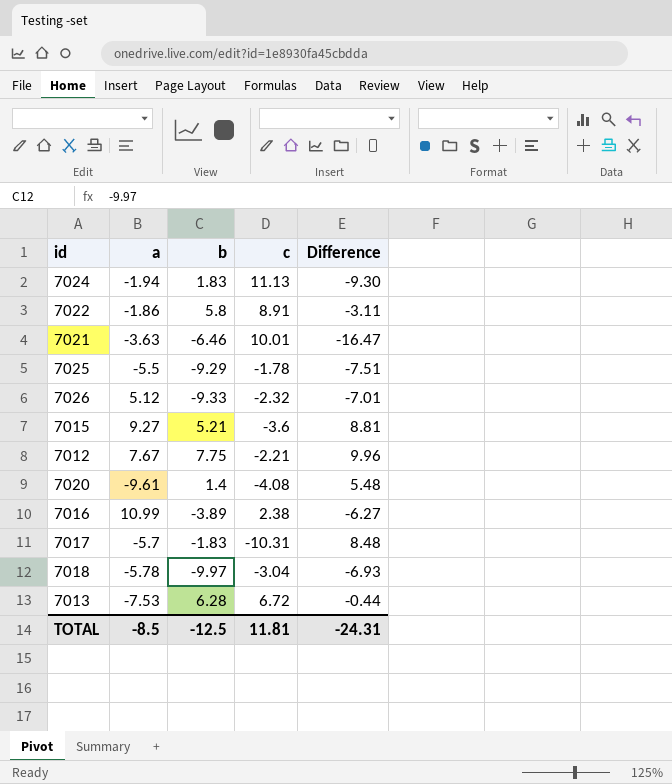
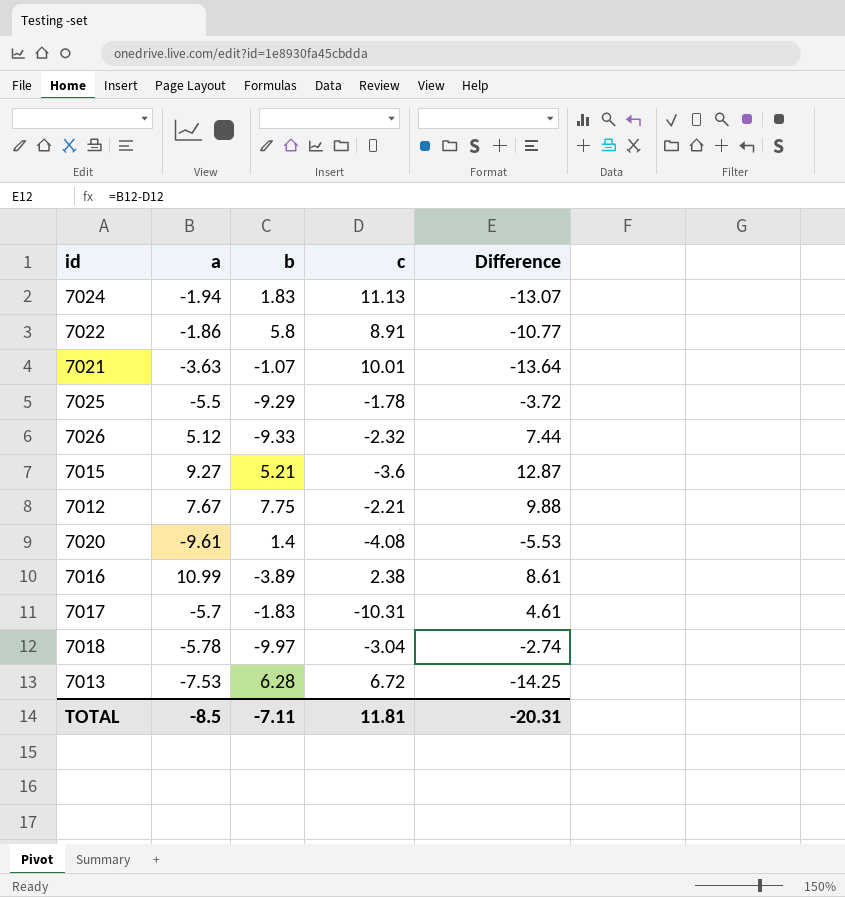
column Difference | formula: [b] - [c] -> [a] - [c]
7021 | b: -6.46 -> -1.07
TOTAL | b: -12.5 -> -7.11
TOTAL | Difference: -24.31 -> -20.31

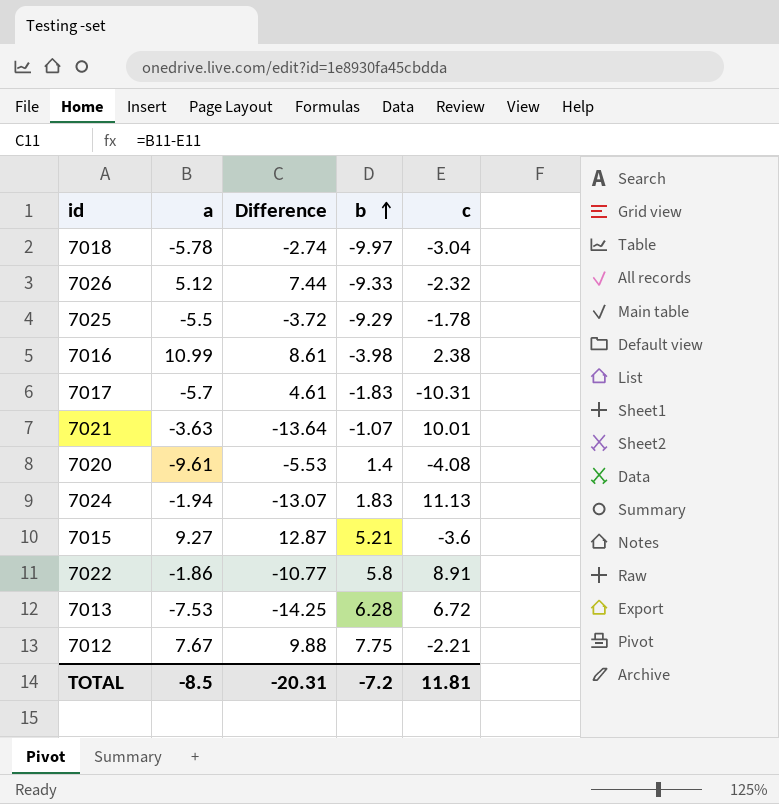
row order: none -> b ascending
column Difference | position: 5 -> 3
7016 | b: -3.89 -> -3.98
TOTAL | b: -7.11 -> -7.2

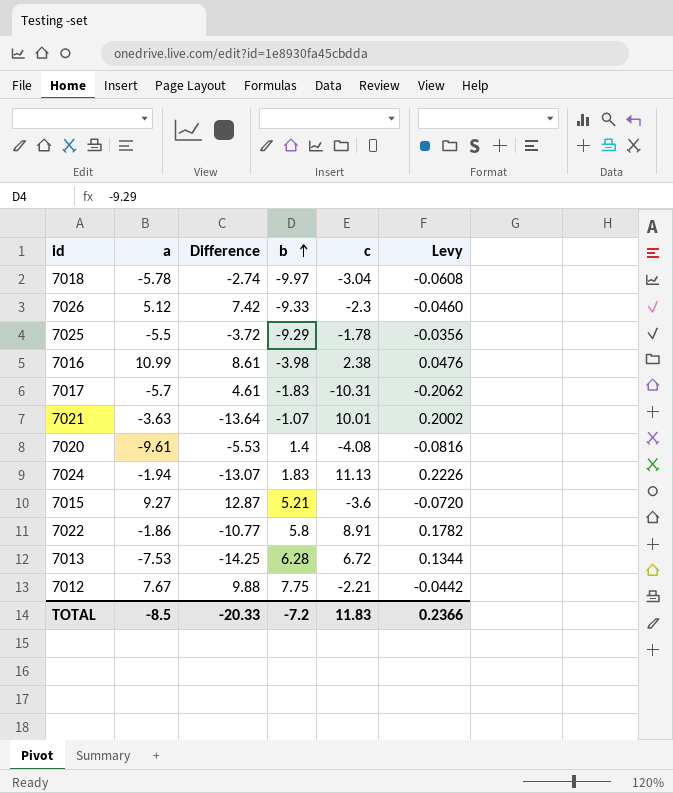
column Levy | formula: none -> [c] * 0.02
7026 | Difference: 7.44 -> 7.42
7026 | c: -2.32 -> -2.3
TOTAL | Difference: -20.31 -> -20.33
TOTAL | c: 11.81 -> 11.83

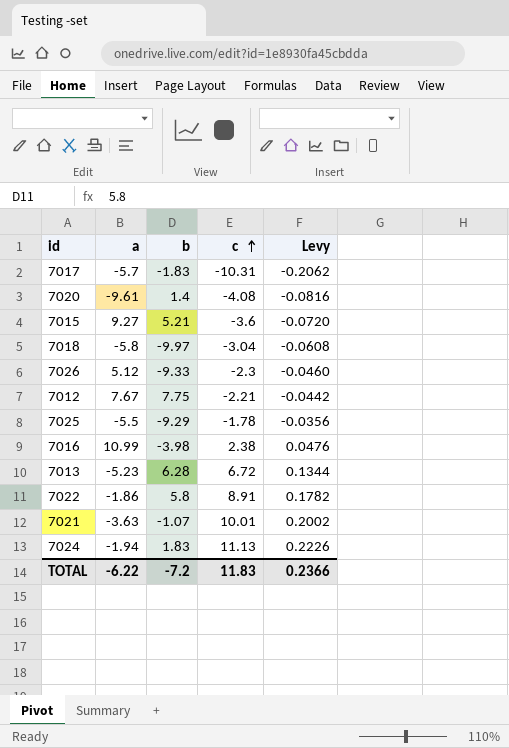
row order: b ascending -> c ascending
column Difference | formula: [a] - [c] -> none
7018 | a: -5.78 -> -5.8
7013 | a: -7.53 -> -5.23
TOTAL | a: -8.5 -> -6.22

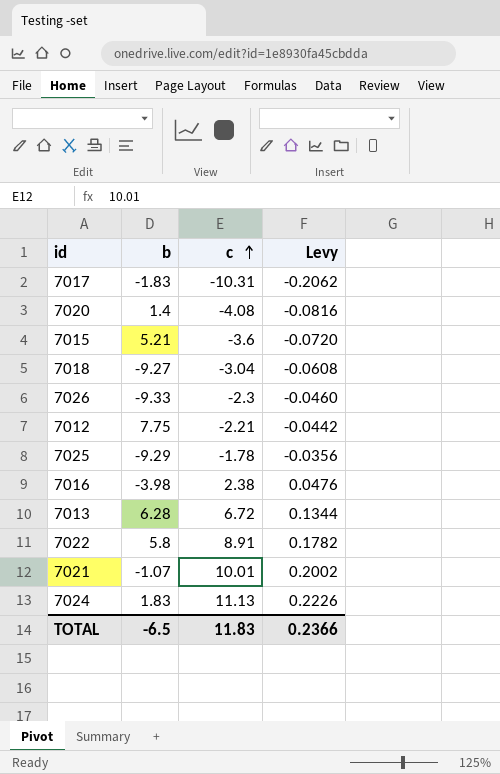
column a | position: 2 -> none
7018 | b: -9.97 -> -9.27
TOTAL | b: -7.2 -> -6.5

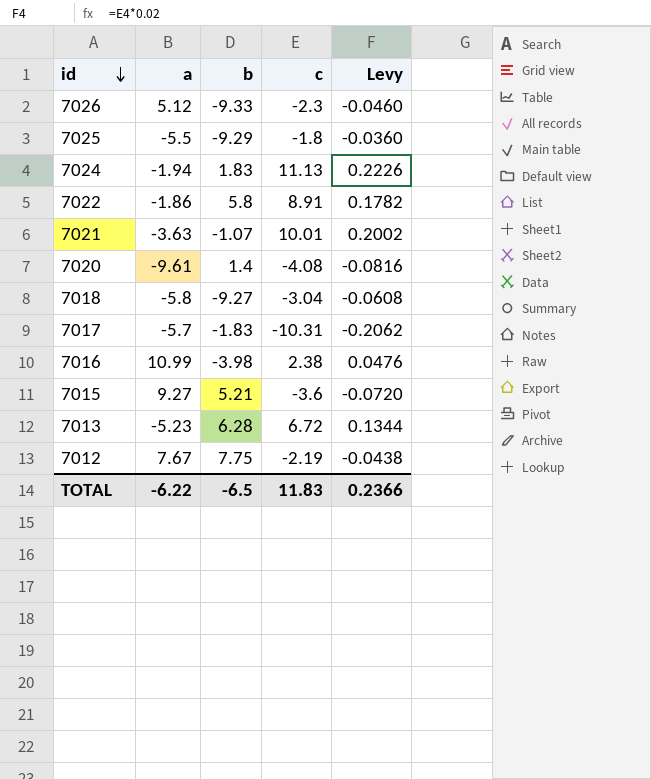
row order: c ascending -> id descending
column a | position: none -> 2
7025 | c: -1.78 -> -1.8
7025 | Levy: -0.0356 -> -0.0360
7012 | c: -2.21 -> -2.19
7012 | Levy: -0.0442 -> -0.0438

